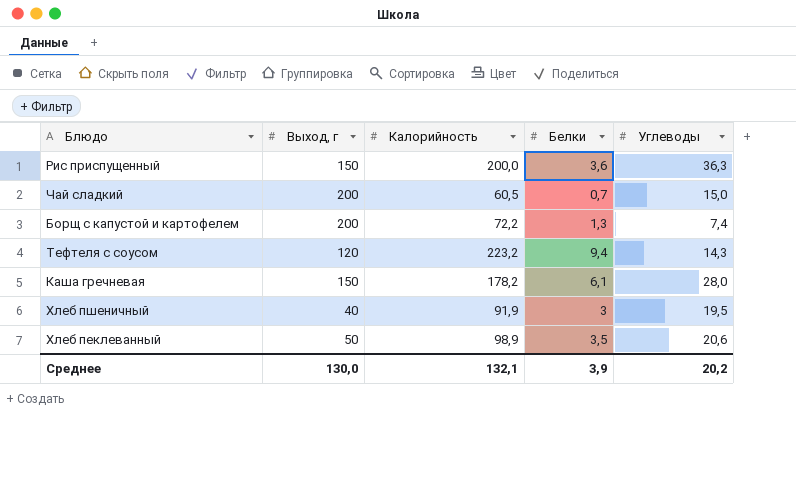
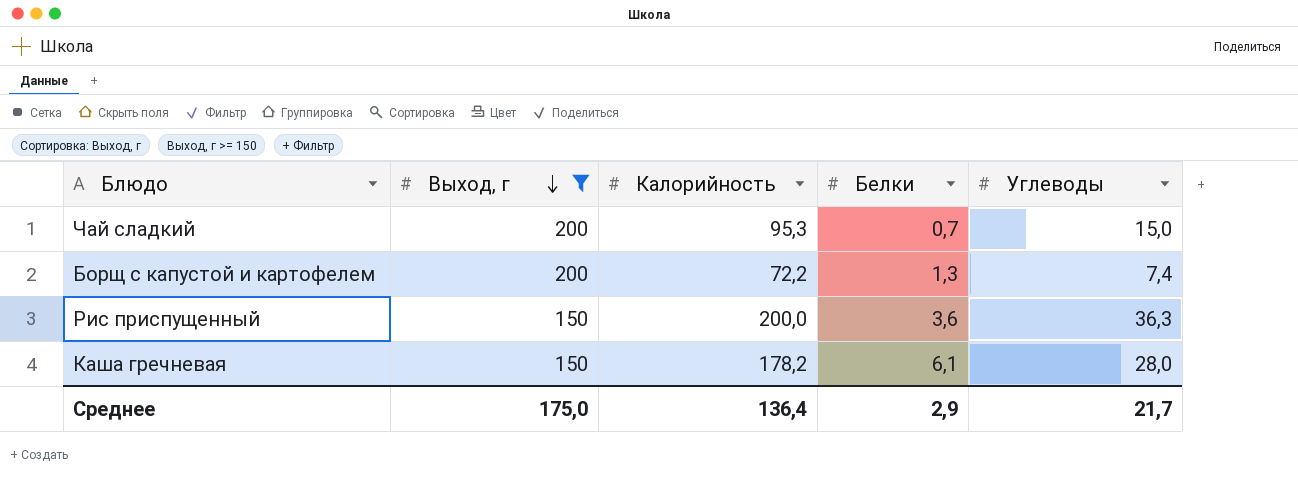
filter: none -> Выход, г >= 150
row order: none -> Выход, г descending
Чай сладкий | Калорийность: 60,5 -> 95,3
Среднее | Выход, г: 130,0 -> 175,0
Среднее | Калорийность: 132,1 -> 136,4
Среднее | Белки: 3,9 -> 2,9
Среднее | Углеводы: 20,2 -> 21,7

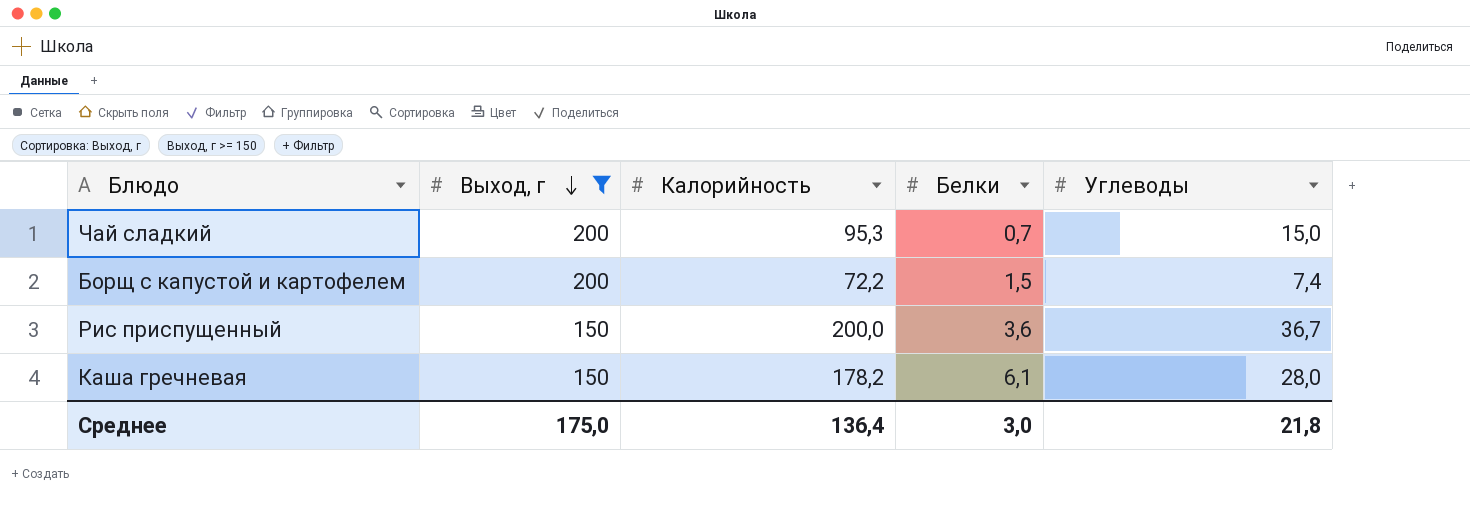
Борщ с капустой и картофелем | Белки: 1,3 -> 1,5
Рис приспущенный | Углеводы: 36,3 -> 36,7
Среднее | Белки: 2,9 -> 3,0
Среднее | Углеводы: 21,7 -> 21,8

